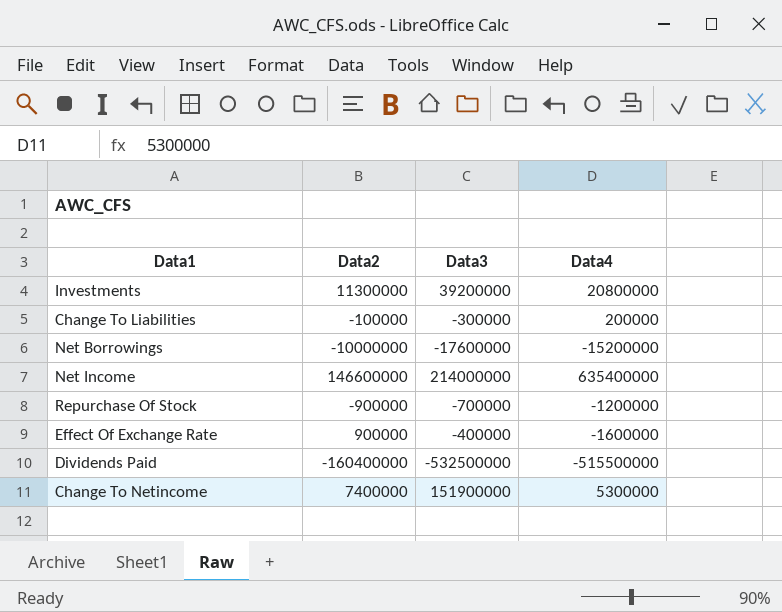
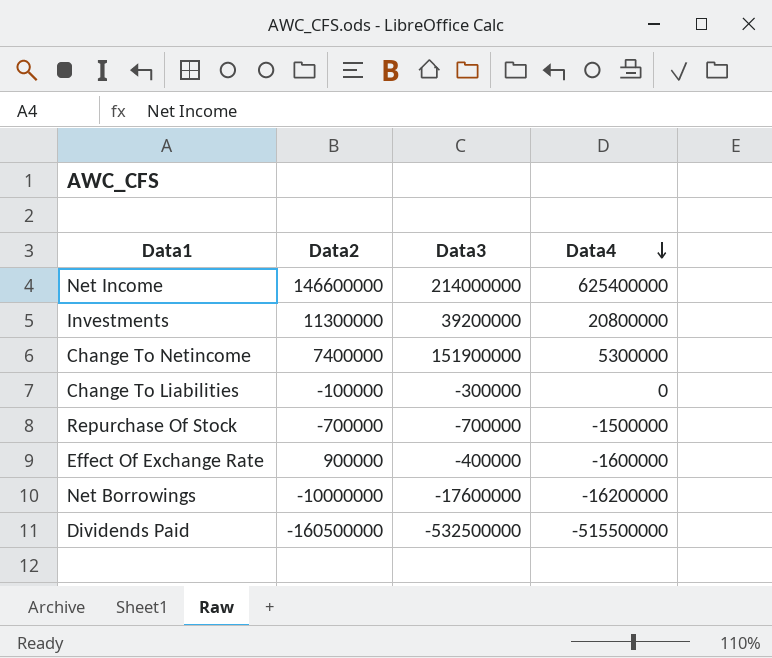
row order: none -> Data4 descending
Net Income | Data4: 635400000 -> 625400000
Change To Liabilities | Data4: 200000 -> 0
Repurchase Of Stock | Data2: -900000 -> -700000
Repurchase Of Stock | Data4: -1200000 -> -1500000
Net Borrowings | Data4: -15200000 -> -16200000
Dividends Paid | Data2: -160400000 -> -160500000

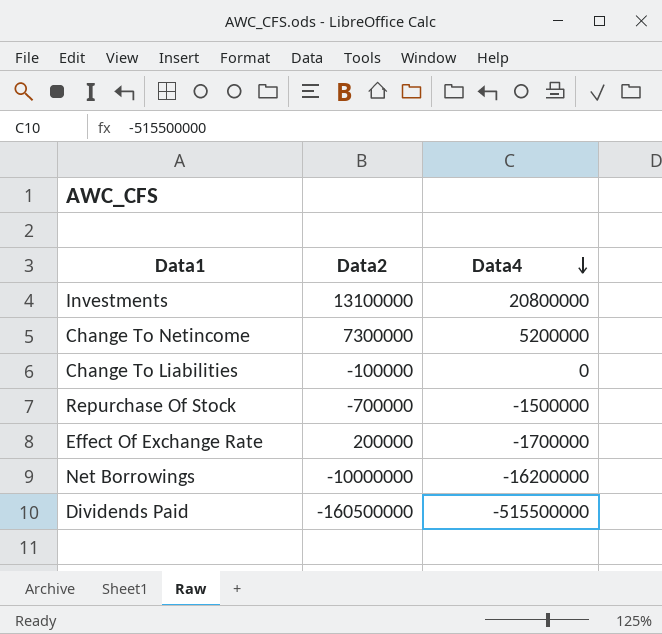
column Data3 | position: 3 -> none
row Net Income: 146600000 | 214000000 | 625400000 -> none
Investments | Data2: 11300000 -> 13100000
Change To Netincome | Data2: 7400000 -> 7300000
Change To Netincome | Data4: 5300000 -> 5200000
Effect Of Exchange Rate | Data2: 900000 -> 200000
Effect Of Exchange Rate | Data4: -1600000 -> -1700000

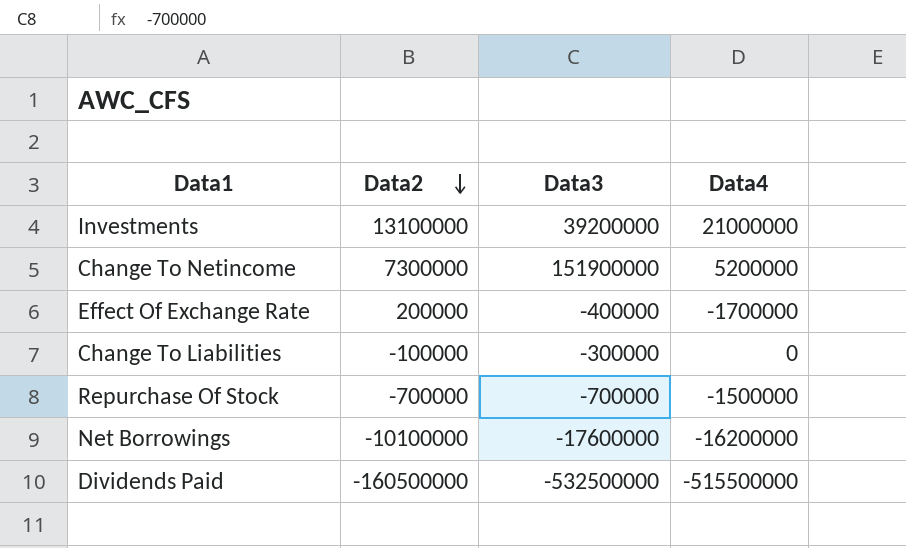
row order: Data4 descending -> Data2 descending
column Data3 | position: none -> 3
Investments | Data4: 20800000 -> 21000000
Net Borrowings | Data2: -10000000 -> -10100000

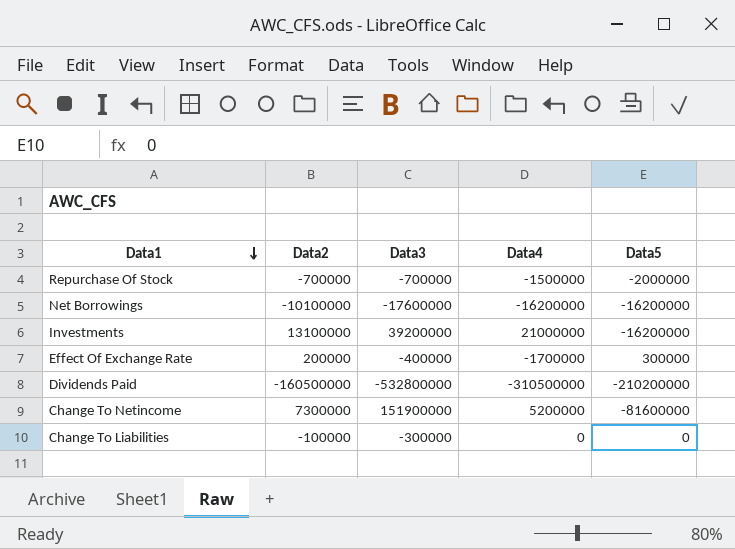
row order: Data2 descending -> Data1 descending
column Data5 | position: none -> 5
Dividends Paid | Data3: -532500000 -> -532800000
Dividends Paid | Data4: -515500000 -> -310500000

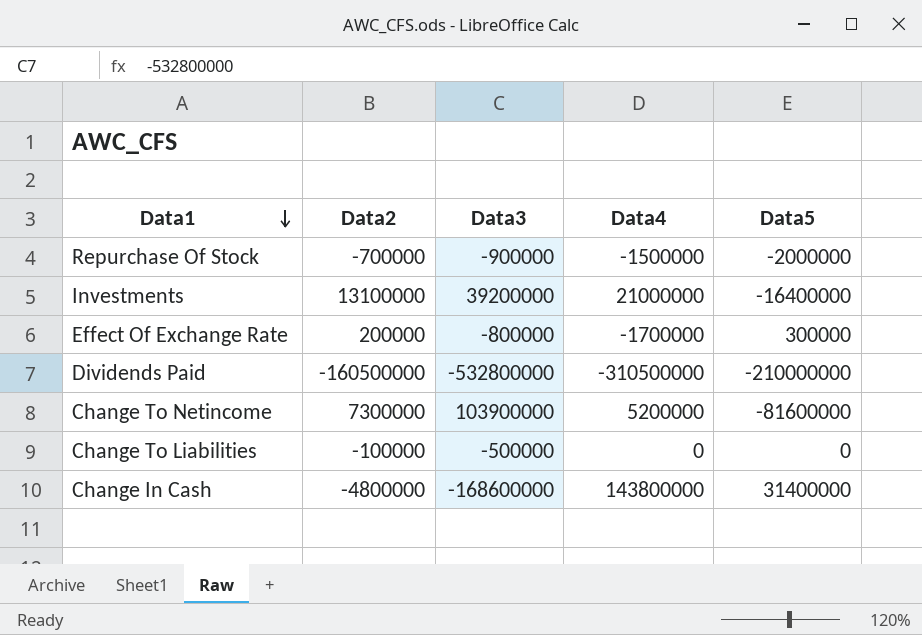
row Net Borrowings: -10100000 | -17600000 | -16200000 | -16200000 -> none
Repurchase Of Stock | Data3: -700000 -> -900000
Investments | Data5: -16200000 -> -16400000
Effect Of Exchange Rate | Data3: -400000 -> -800000
Dividends Paid | Data5: -210200000 -> -210000000
Change To Netincome | Data3: 151900000 -> 103900000
Change To Liabilities | Data3: -300000 -> -500000
row Change In Cash: none -> -4800000 | -168600000 | 143800000 | 31400000

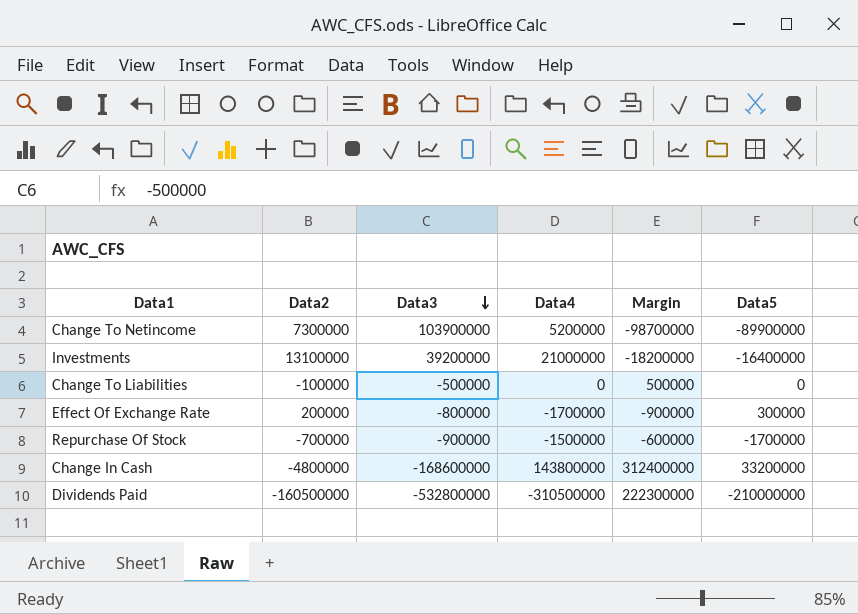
row order: Data1 descending -> Data3 descending
column Margin | formula: none -> [Data4] - [Data3]
Change To Netincome | Data5: -81600000 -> -89900000
Repurchase Of Stock | Data5: -2000000 -> -1700000
Change In Cash | Data5: 31400000 -> 33200000

